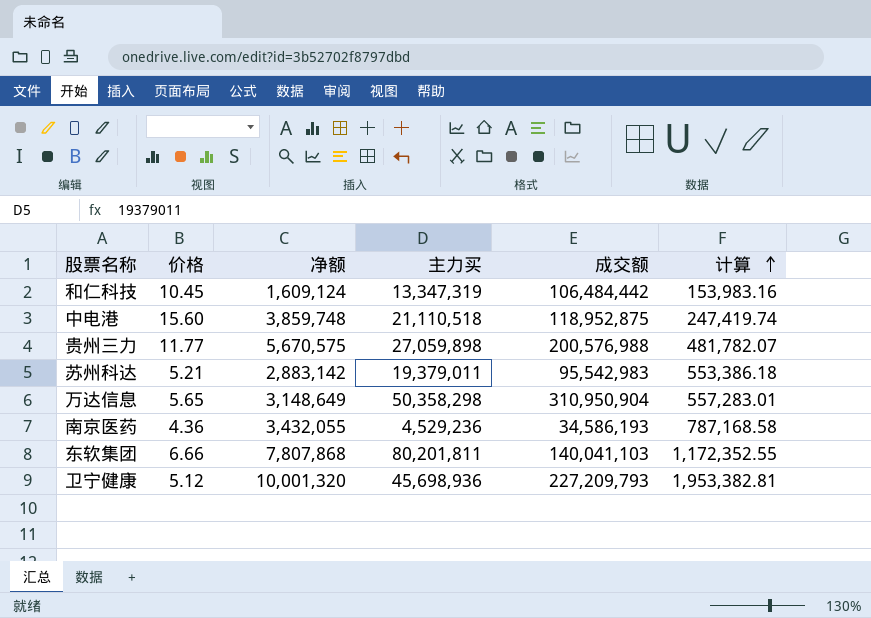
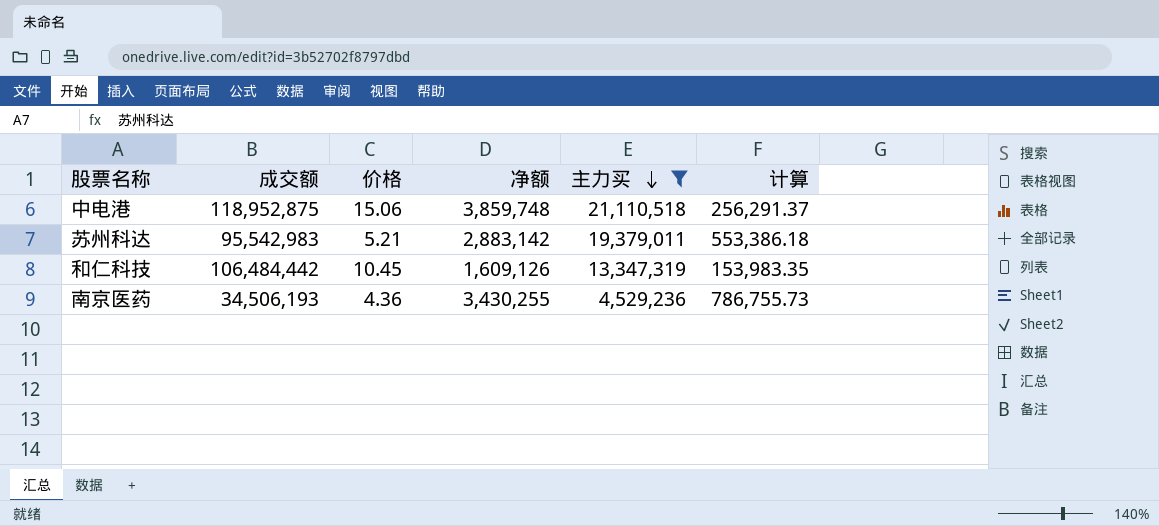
filter: none -> 主力买 <= 21,110,518
row order: 计算 ascending -> 主力买 descending
column 成交额 | position: 5 -> 2
中电港 | 价格: 15.60 -> 15.06
中电港 | 计算: 247,419.74 -> 256,291.37
和仁科技 | 净额: 1,609,124 -> 1,609,126
和仁科技 | 计算: 153,983.16 -> 153,983.35
南京医药 | 成交额: 34,586,193 -> 34,506,193
南京医药 | 净额: 3,432,055 -> 3,430,255
南京医药 | 计算: 787,168.58 -> 786,755.73

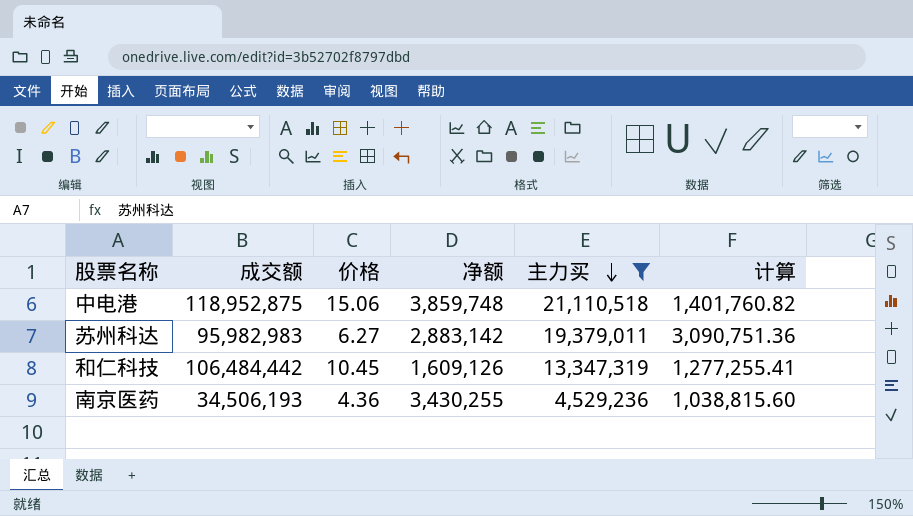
column 计算 | formula: [净额] / [价格] -> [主力买] / [价格]
苏州科达 | 成交额: 95,542,983 -> 95,982,983
苏州科达 | 价格: 5.21 -> 6.27

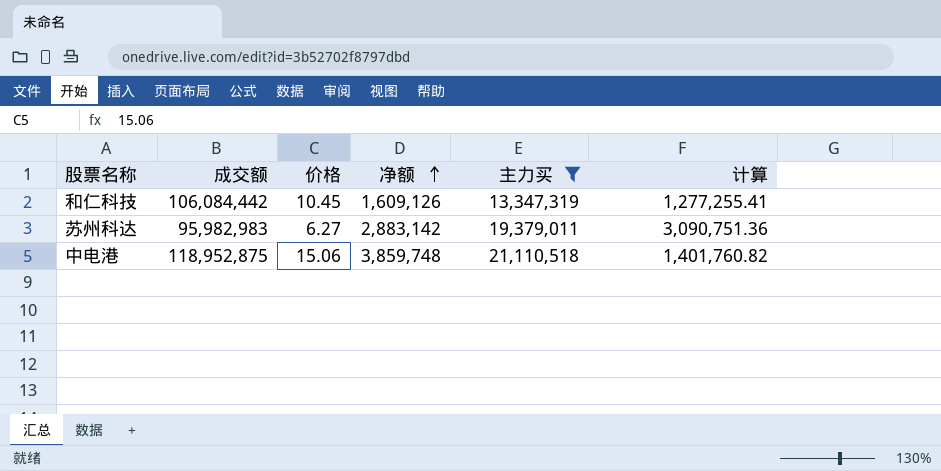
row order: 主力买 descending -> 净额 ascending
row 南京医药: 34,506,193 | 4.36 | 3,430,255 | 4,529,236 | 1,038,815.60 -> none
和仁科技 | 成交额: 106,484,442 -> 106,084,442

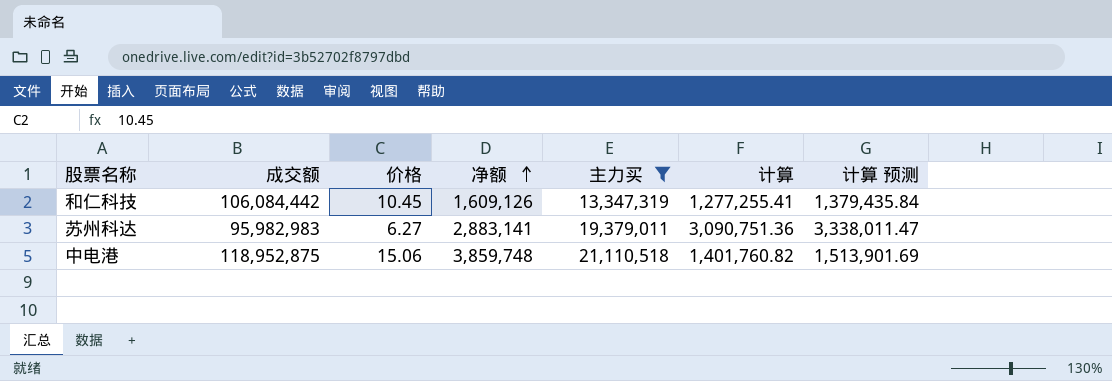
column 计算 预测 | formula: none -> [计算] * 1.08
苏州科达 | 净额: 2,883,142 -> 2,883,141

